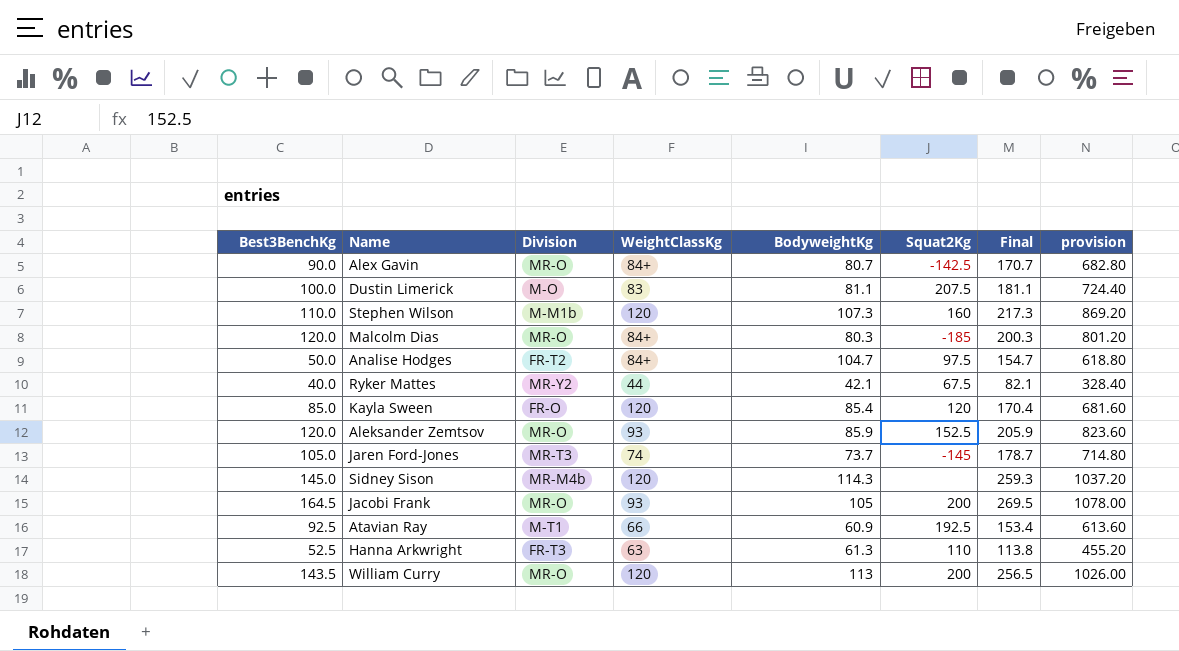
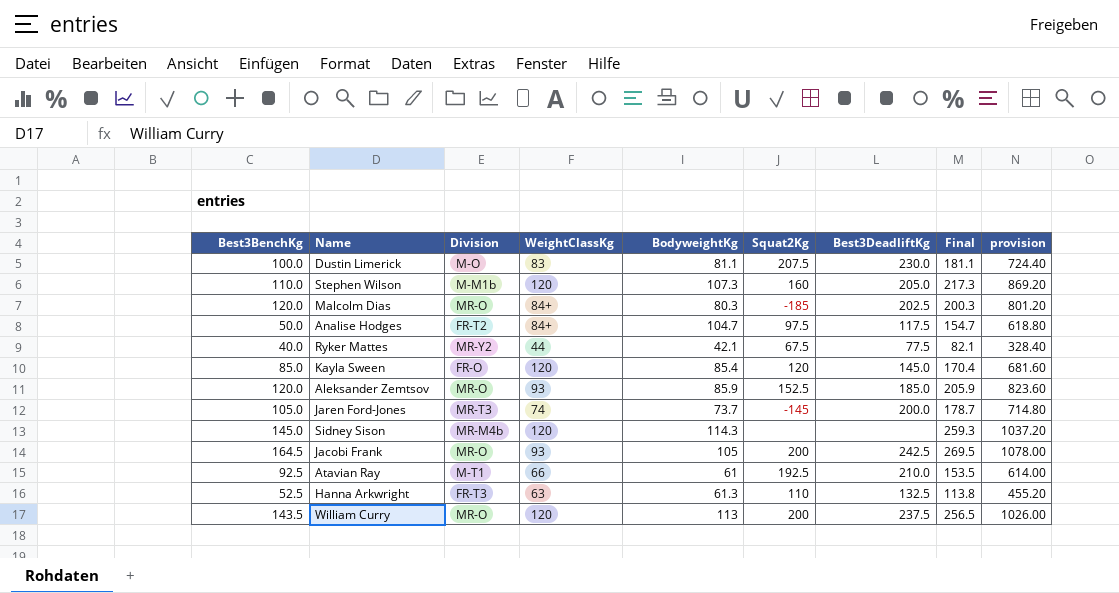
column Best3DeadliftKg | position: none -> 7
row Alex Gavin: 90.0 | MR-O | 84+ | 80.7 | -142.5 | 170.7 | 682.80 -> none
Atavian Ray | BodyweightKg: 60.9 -> 61
Atavian Ray | Final: 153.4 -> 153.5
Atavian Ray | provision: 613.60 -> 614.00

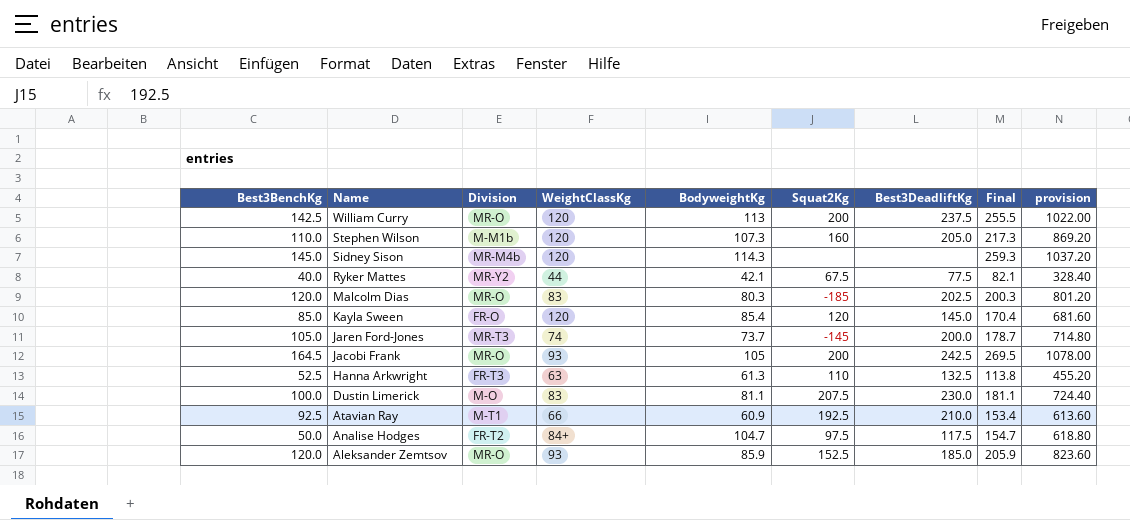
row order: none -> Name descending
William Curry | Best3BenchKg: 143.5 -> 142.5
William Curry | Final: 256.5 -> 255.5
William Curry | provision: 1026.00 -> 1022.00
Malcolm Dias | WeightClassKg: 84+ -> 83
Atavian Ray | BodyweightKg: 61 -> 60.9
Atavian Ray | Final: 153.5 -> 153.4
Atavian Ray | provision: 614.00 -> 613.60

